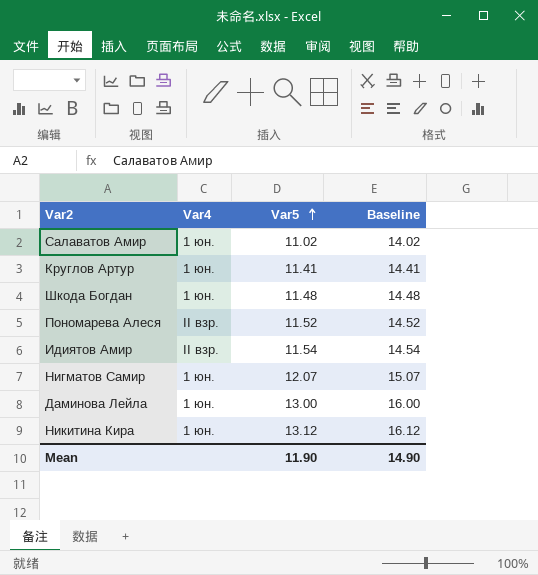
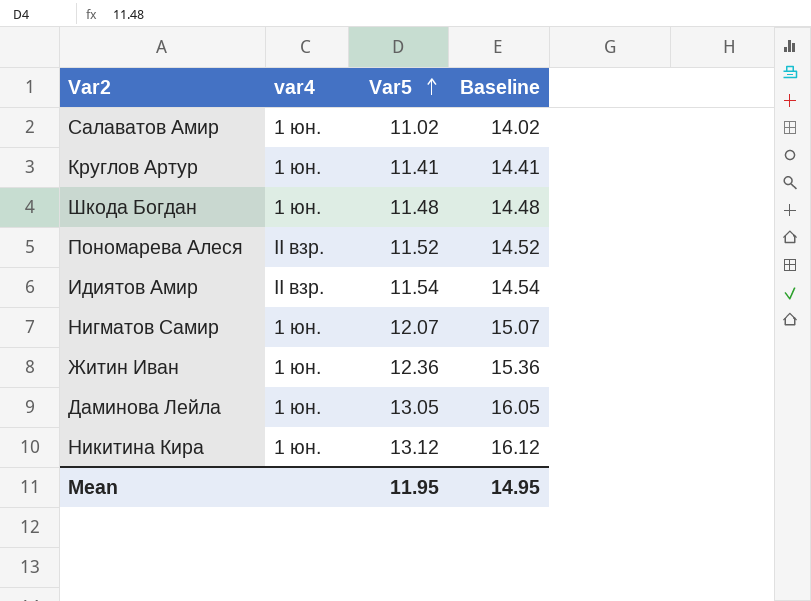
column name: Var4 -> var4
row Житин Иван: none -> 1 юн. | 12.36 | 15.36
Даминова Лейла | Var5: 13.00 -> 13.05
Даминова Лейла | Baseline: 16.00 -> 16.05
Mean | Var5: 11.90 -> 11.95
Mean | Baseline: 14.90 -> 14.95

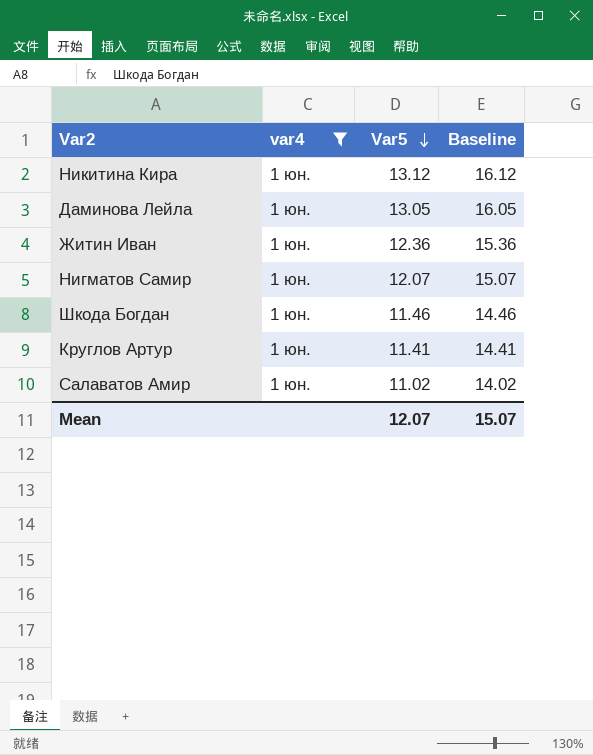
filter: none -> var4 = 1 юн.
row order: Var5 ascending -> Var5 descending
Шкода Богдан | Var5: 11.48 -> 11.46
Шкода Богдан | Baseline: 14.48 -> 14.46
Mean | Var5: 11.95 -> 12.07
Mean | Baseline: 14.95 -> 15.07

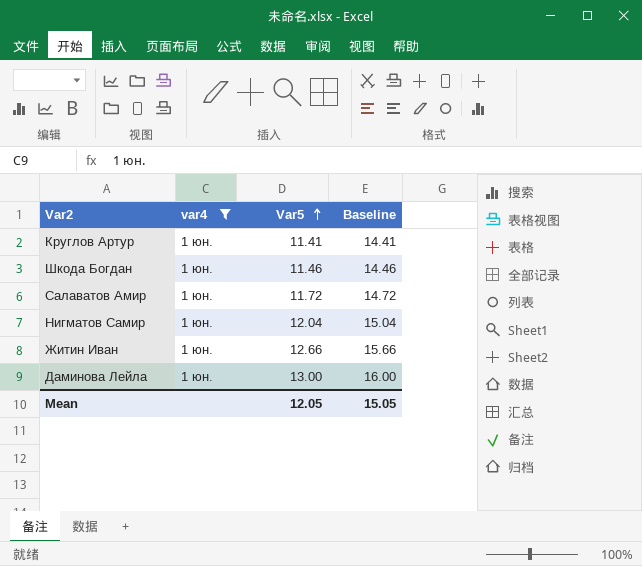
row order: Var5 descending -> Var5 ascending
row Никитина Кира: 1 юн. | 13.12 | 16.12 -> none
Салаватов Амир | Var5: 11.02 -> 11.72
Салаватов Амир | Baseline: 14.02 -> 14.72
Нигматов Самир | Var5: 12.07 -> 12.04
Нигматов Самир | Baseline: 15.07 -> 15.04
Житин Иван | Var5: 12.36 -> 12.66
Житин Иван | Baseline: 15.36 -> 15.66
Даминова Лейла | Var5: 13.05 -> 13.00
Даминова Лейла | Baseline: 16.05 -> 16.00
Mean | Var5: 12.07 -> 12.05
Mean | Baseline: 15.07 -> 15.05

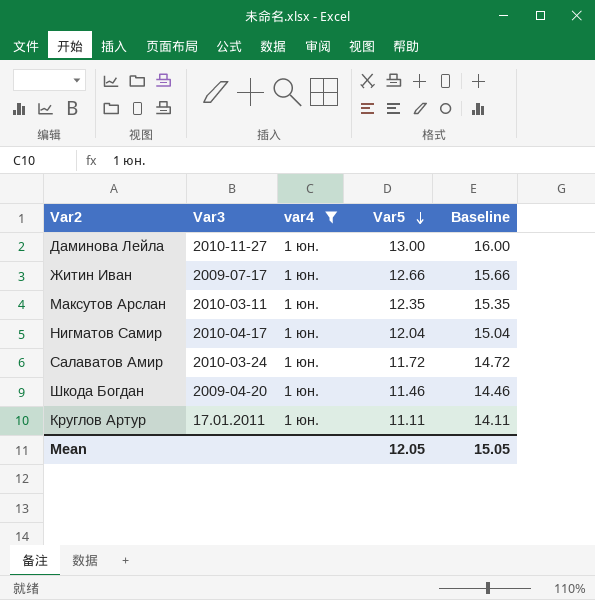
row order: Var5 ascending -> Var5 descending
column Var3 | position: none -> 2
row Максутов Арслан: none -> 2010-03-11 | 1 юн. | 12.35 | 15.35
Круглов Артур | Var5: 11.41 -> 11.11
Круглов Артур | Baseline: 14.41 -> 14.11

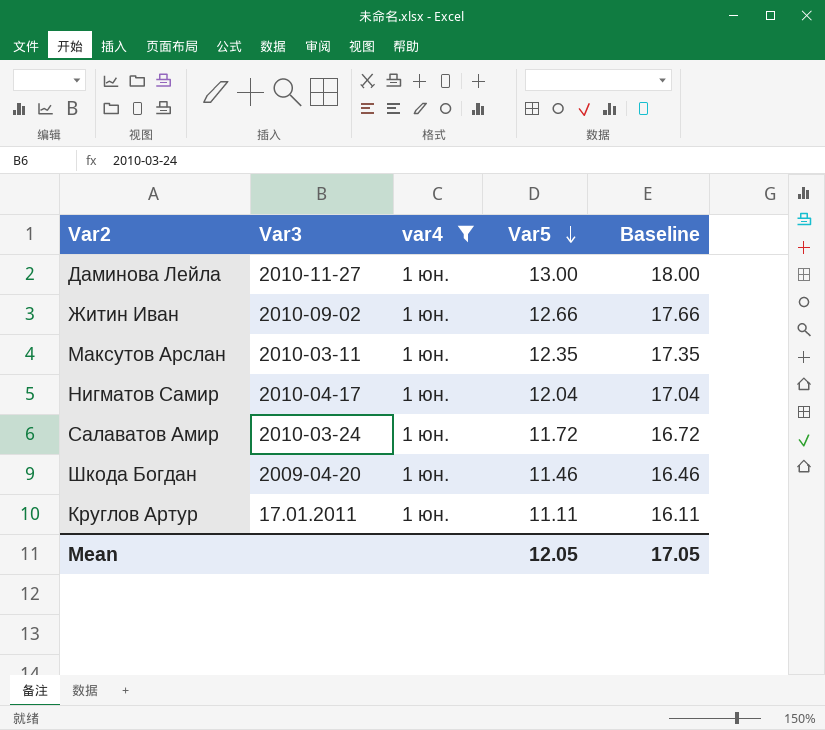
column Baseline | formula: [Var5] + 3 -> [Var5] + 5
Житин Иван | Var3: 2009-07-17 -> 2010-09-02
Mean | Baseline: 15.05 -> 17.05

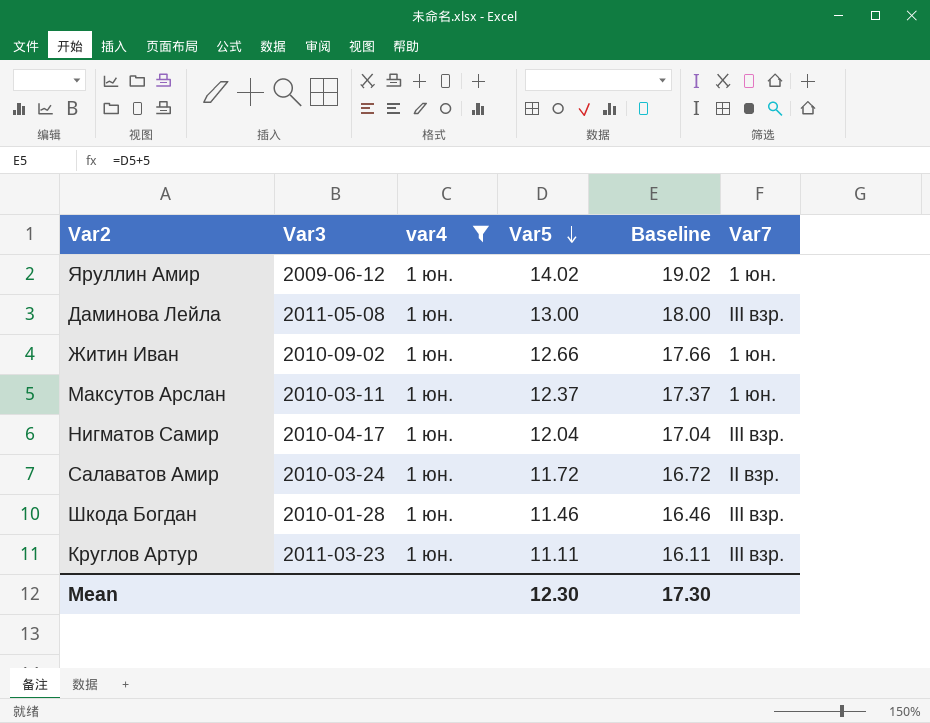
column Var7 | position: none -> 6
row Яруллин Амир: none -> 2009-06-12 | 1 юн. | 14.02 | 19.02 | 1 юн.
Даминова Лейла | Var3: 2010-11-27 -> 2011-05-08
Максутов Арслан | Var5: 12.35 -> 12.37
Максутов Арслан | Baseline: 17.35 -> 17.37
Шкода Богдан | Var3: 2009-04-20 -> 2010-01-28
Круглов Артур | Var3: 17.01.2011 -> 2011-03-23
Mean | Var5: 12.05 -> 12.30
Mean | Baseline: 17.05 -> 17.30

